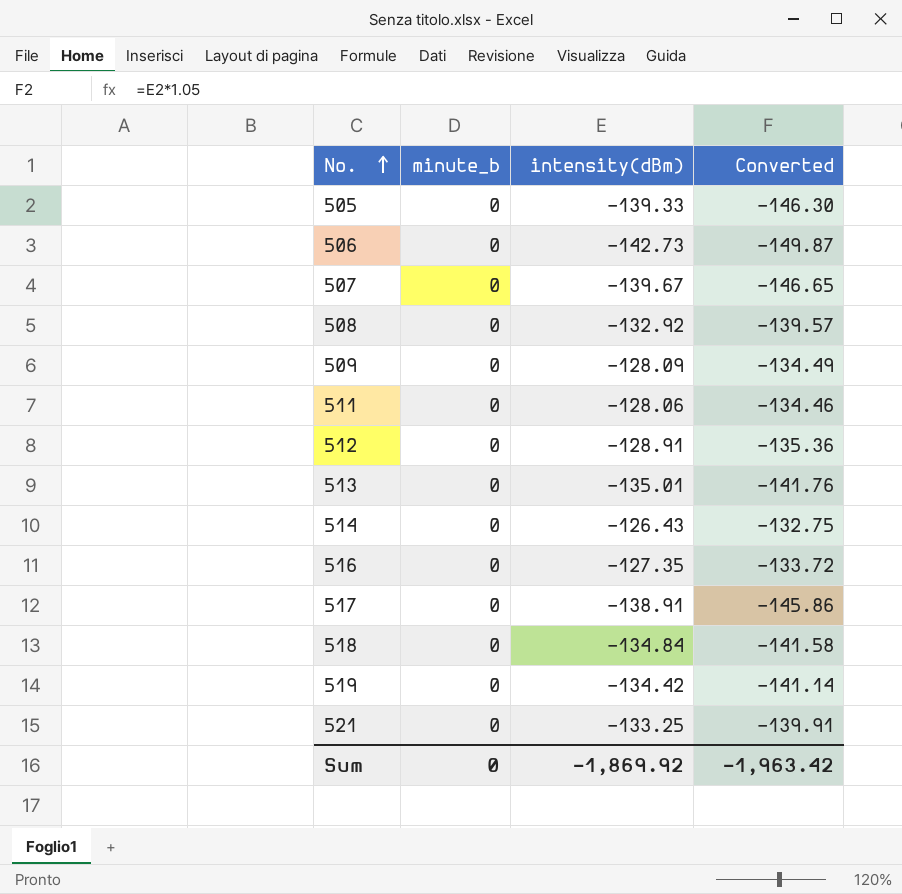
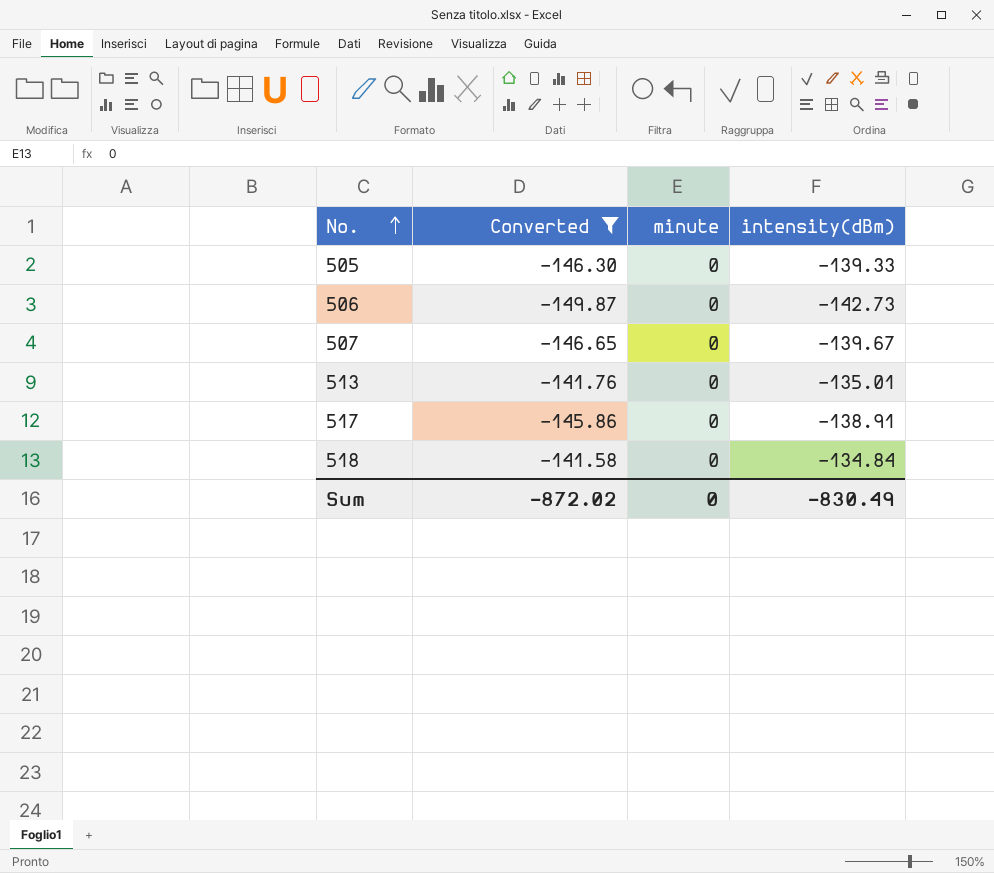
filter: none -> Converted <= -141.58
column Converted | position: 4 -> 2
column name: minute_b -> minute
Sum | Converted: -1,963.42 -> -872.02
Sum | intensity(dBm): -1,869.92 -> -830.49

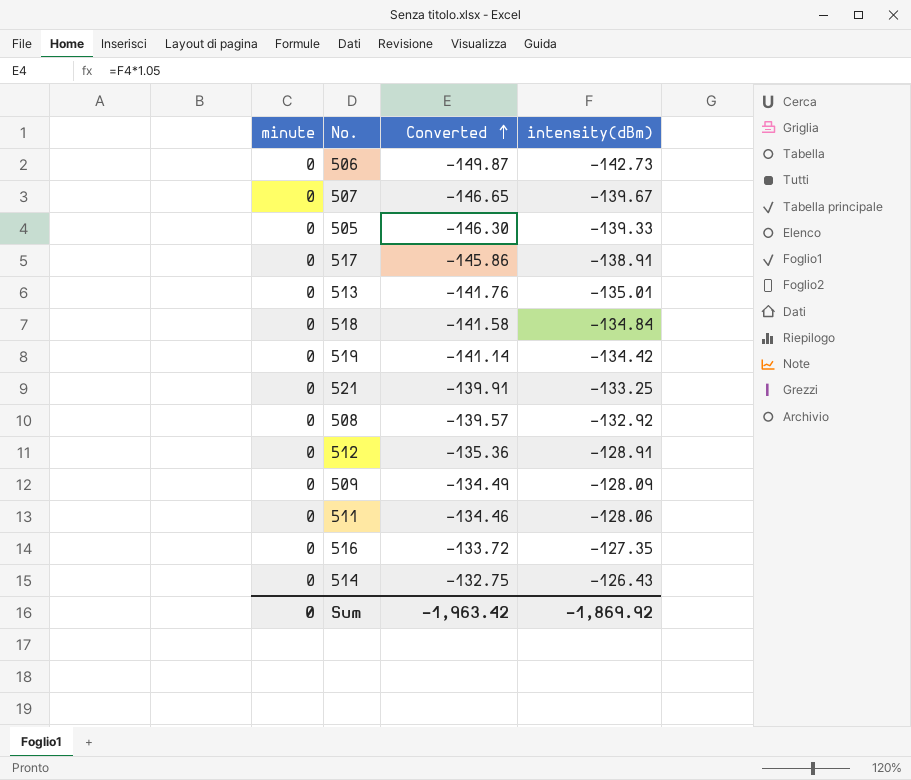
filter: Converted <= -141.58 -> none
row order: No. ascending -> Converted ascending
column minute | position: 3 -> 1
Sum | Converted: -872.02 -> -1,963.42
Sum | intensity(dBm): -830.49 -> -1,869.92

